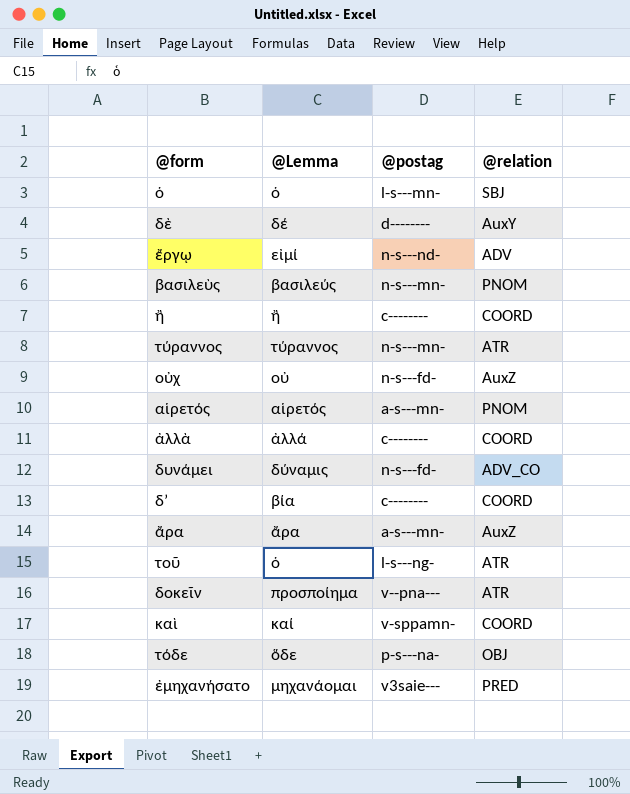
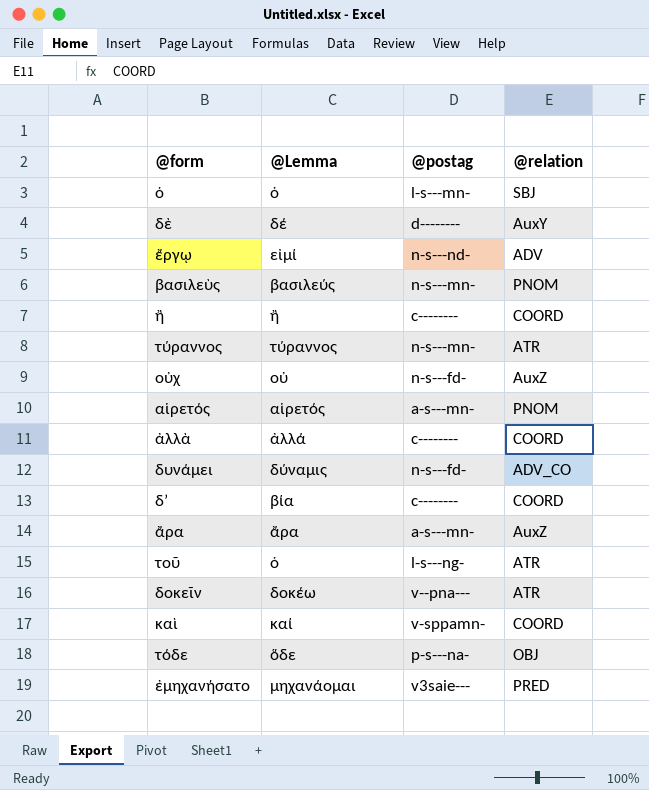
δοκεῖν | @Lemma: προσποίημα -> δοκέω

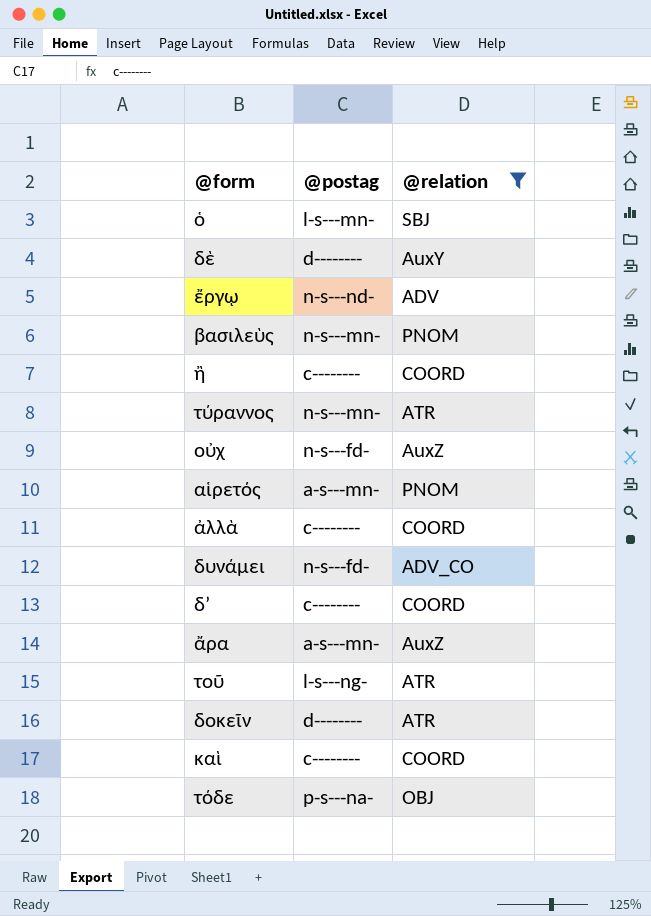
filter: none -> @relation != PRED
column @Lemma | position: 2 -> none
δοκεῖν | @postag: v--pna--- -> d--------
καὶ | @postag: v-sppamn- -> c--------

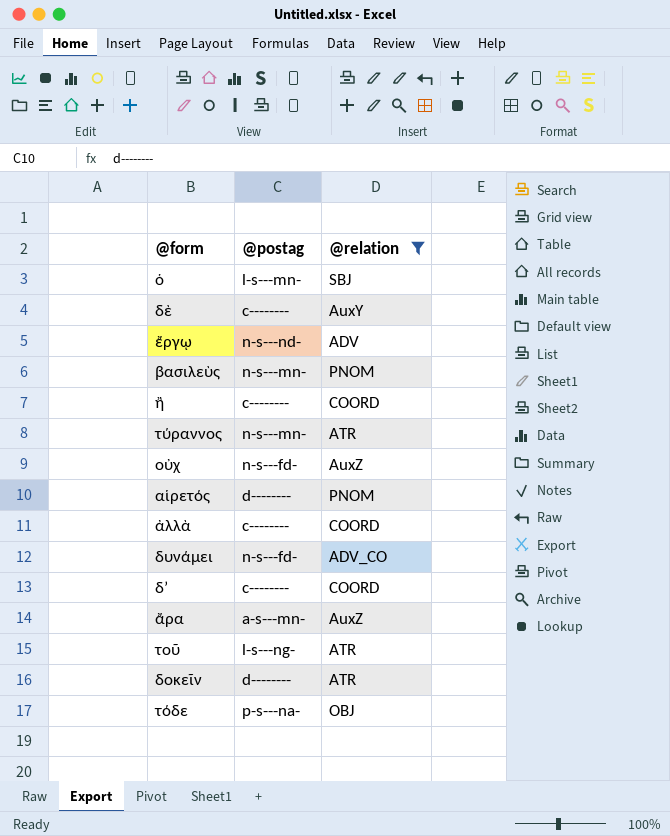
row καὶ: c-------- | COORD -> none
δὲ | @postag: d-------- -> c--------
αἱρετός | @postag: a-s---mn- -> d--------

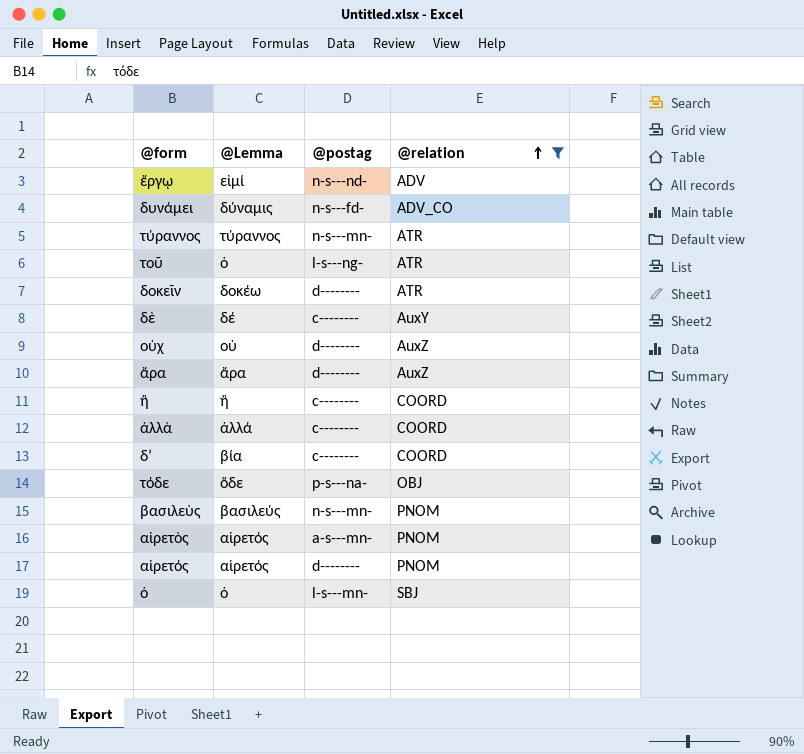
row order: none -> @relation ascending
column @Lemma | position: none -> 2
οὐχ | @postag: n-s---fd- -> d--------
ἄρα | @postag: a-s---mn- -> d--------
row αἱρετὸς: none -> αἱρετός | a-s---mn- | PNOM

